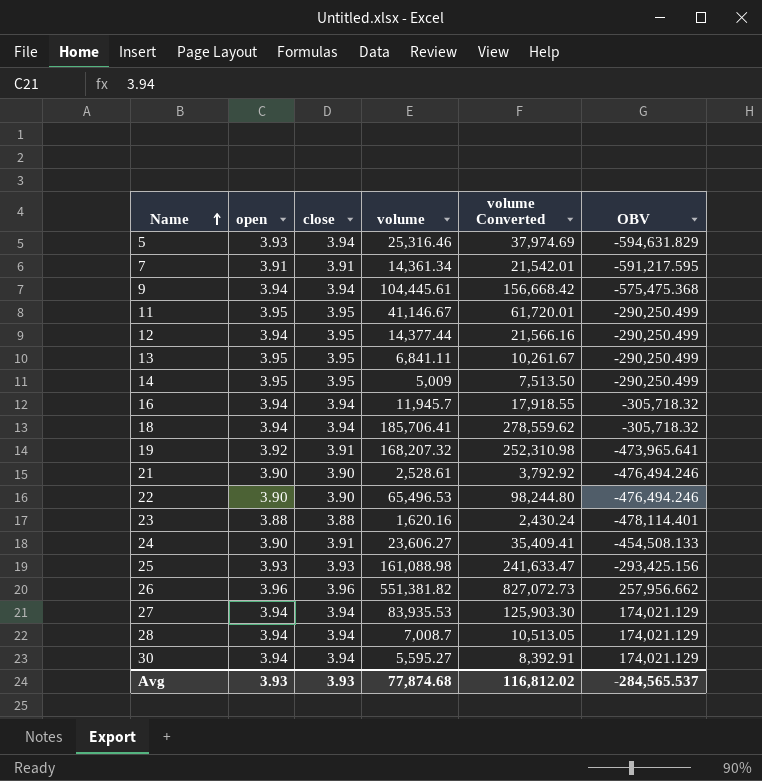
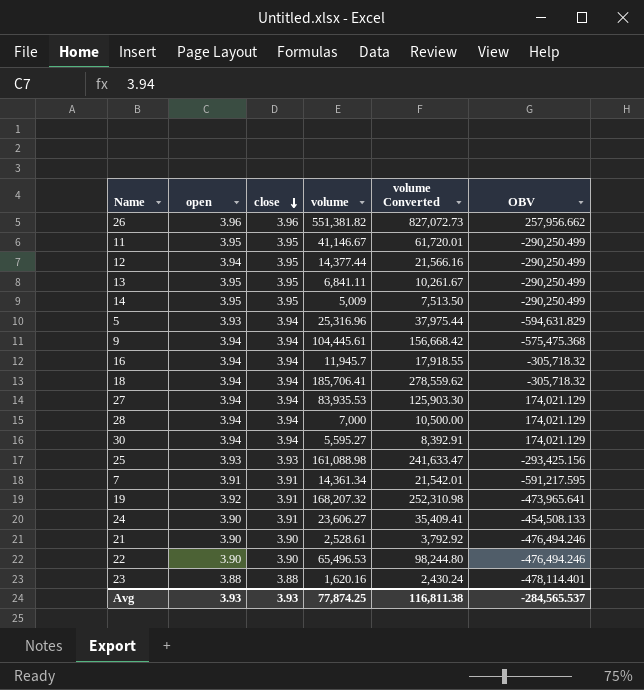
row order: Name ascending -> close descending
5 | volume: 25,316.46 -> 25,316.96
5 | volume Converted: 37,974.69 -> 37,975.44
28 | volume: 7,008.7 -> 7,000
28 | volume Converted: 10,513.05 -> 10,500.00
Avg | volume: 77,874.68 -> 77,874.25
Avg | volume Converted: 116,812.02 -> 116,811.38

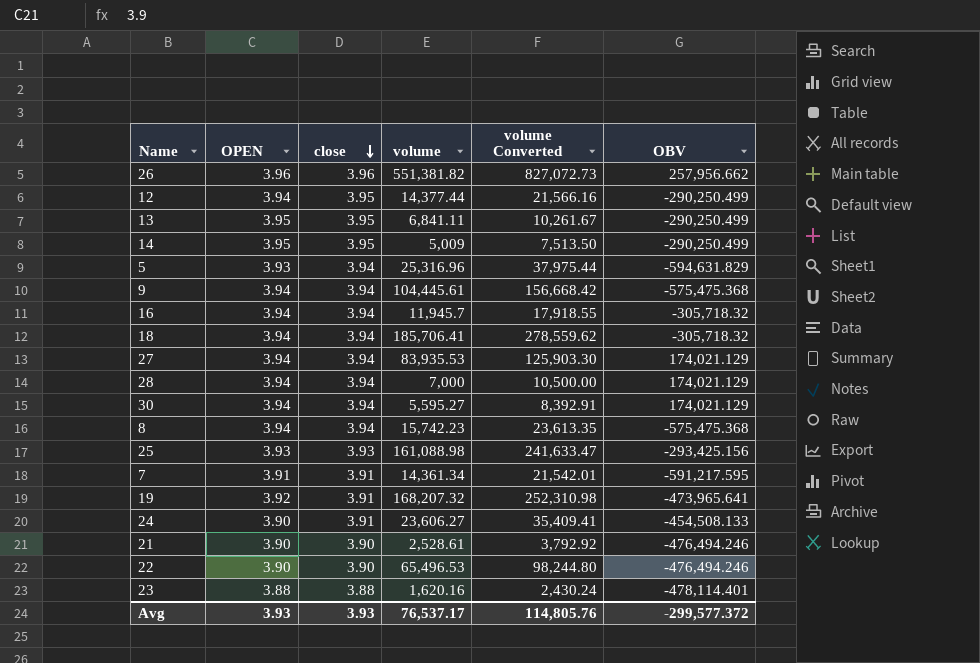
column name: open -> OPEN
row 11: 3.95 | 3.95 | 41,146.67 | 61,720.01 | -290,250.499 -> none
row 8: none -> 3.94 | 3.94 | 15,742.23 | 23,613.35 | -575,475.368
Avg | volume: 77,874.25 -> 76,537.17
Avg | volume Converted: 116,811.38 -> 114,805.76
Avg | OBV: -284,565.537 -> -299,577.372

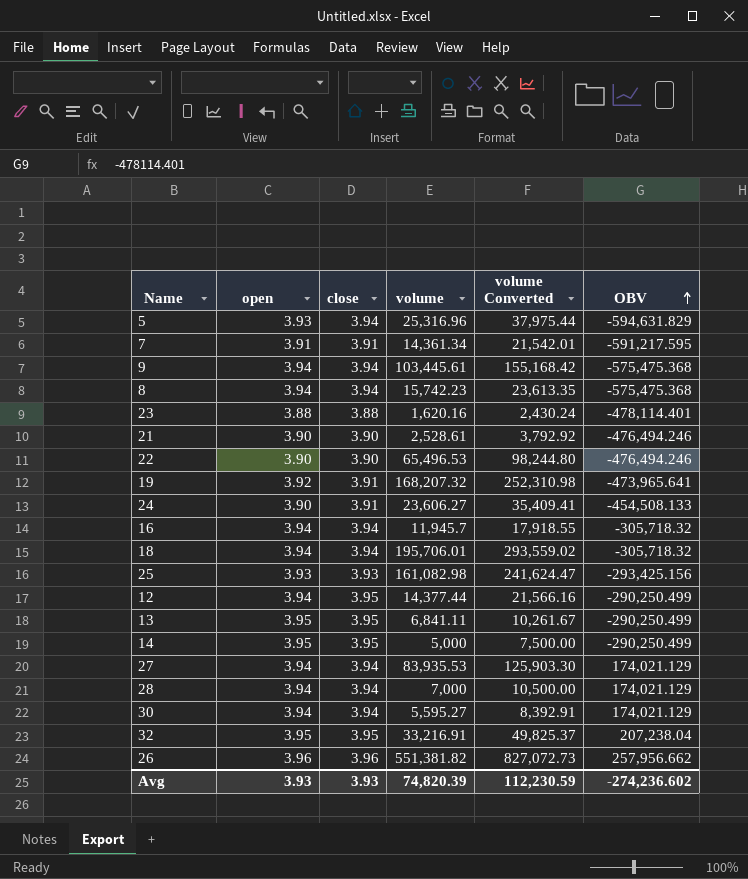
row order: close descending -> OBV ascending
column name: OPEN -> open
9 | volume: 104,445.61 -> 103,445.61
9 | volume Converted: 156,668.42 -> 155,168.42
18 | volume: 185,706.41 -> 195,706.01
18 | volume Converted: 278,559.62 -> 293,559.02
25 | volume: 161,088.98 -> 161,082.98
25 | volume Converted: 241,633.47 -> 241,624.47
14 | volume: 5,009 -> 5,000
14 | volume Converted: 7,513.50 -> 7,500.00
row 32: none -> 3.95 | 3.95 | 33,216.91 | 49,825.37 | 207,238.04
Avg | volume: 76,537.17 -> 74,820.39
Avg | volume Converted: 114,805.76 -> 112,230.59
Avg | OBV: -299,577.372 -> -274,236.602

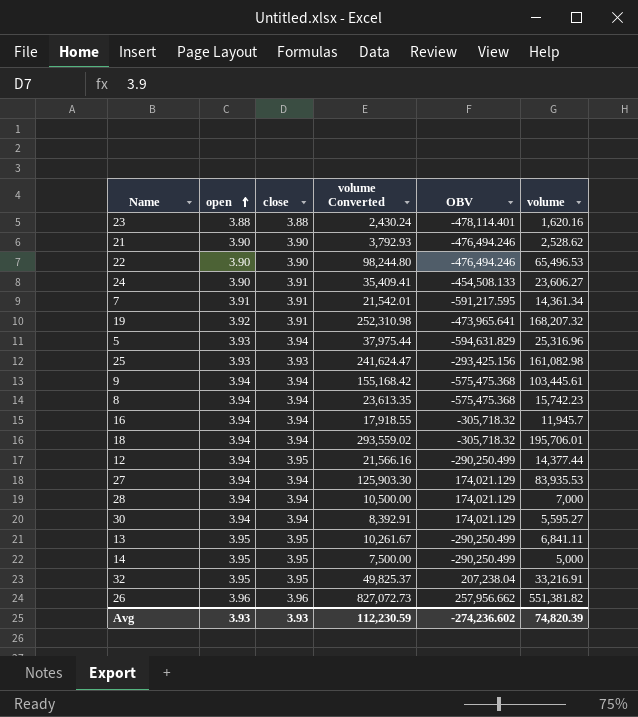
row order: OBV ascending -> open ascending
column volume | position: 4 -> 6
21 | volume Converted: 3,792.92 -> 3,792.93
21 | volume: 2,528.61 -> 2,528.62

